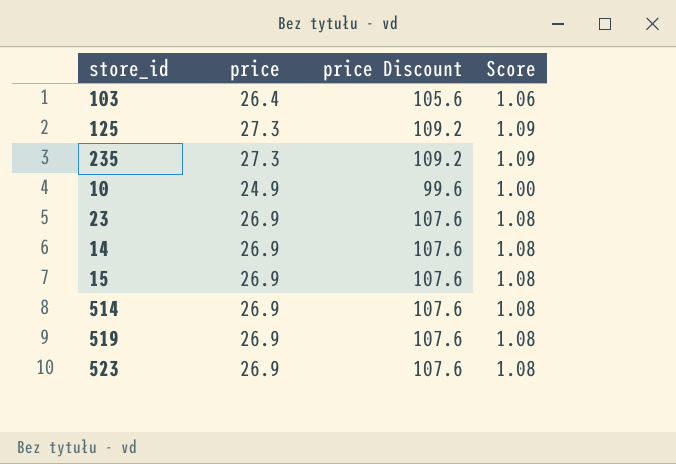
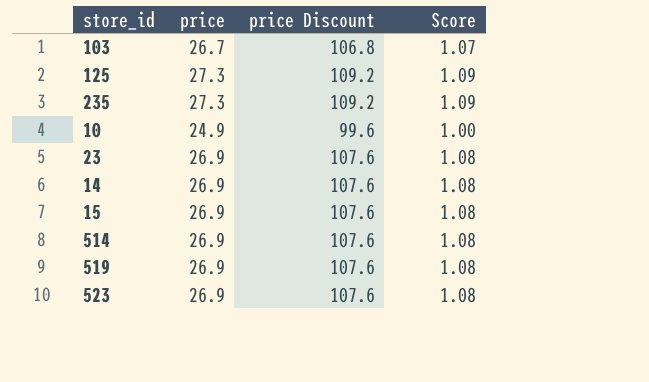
103 | price: 26.4 -> 26.7
103 | price Discount: 105.6 -> 106.8
103 | Score: 1.06 -> 1.07

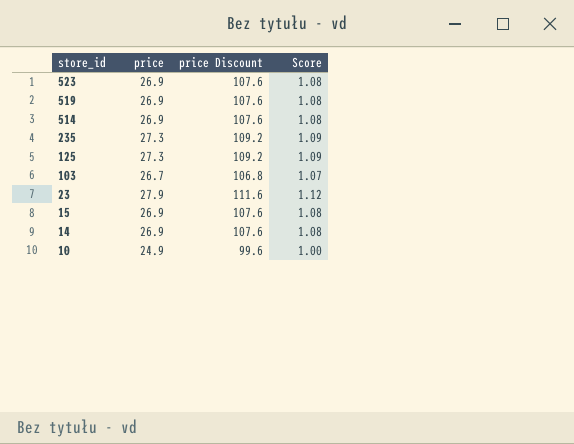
row order: none -> store_id descending
23 | price: 26.9 -> 27.9
23 | price Discount: 107.6 -> 111.6
23 | Score: 1.08 -> 1.12

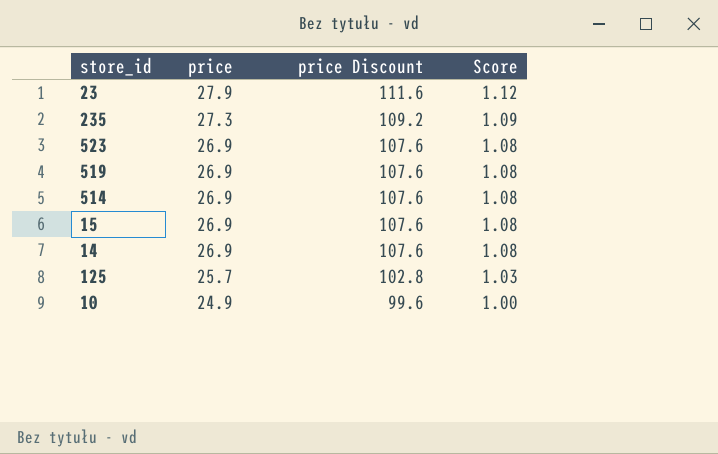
row order: store_id descending -> price descending
row 103: 26.7 | 106.8 | 1.07 -> none
125 | price: 27.3 -> 25.7
125 | price Discount: 109.2 -> 102.8
125 | Score: 1.09 -> 1.03

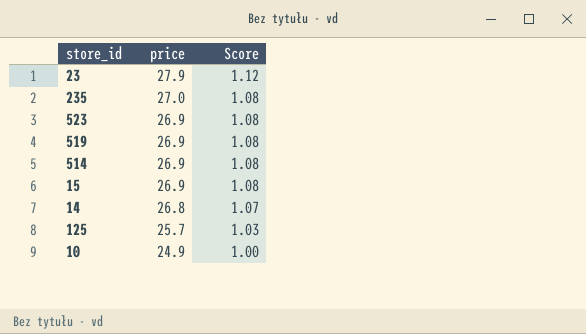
column price Discount | formula: [price] * 4 -> none
235 | price: 27.3 -> 27.0
235 | Score: 1.09 -> 1.08
14 | price: 26.9 -> 26.8
14 | Score: 1.08 -> 1.07

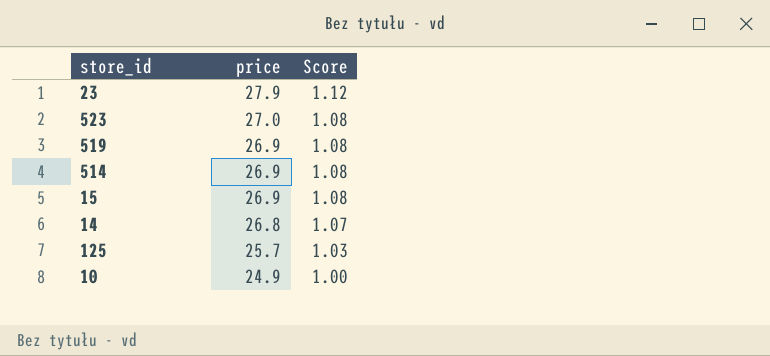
row 235: 27.0 | 1.08 -> none
523 | price: 26.9 -> 27.0

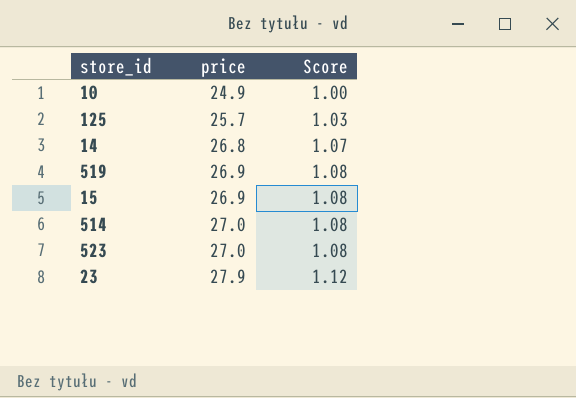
row order: price descending -> price ascending
514 | price: 26.9 -> 27.0

